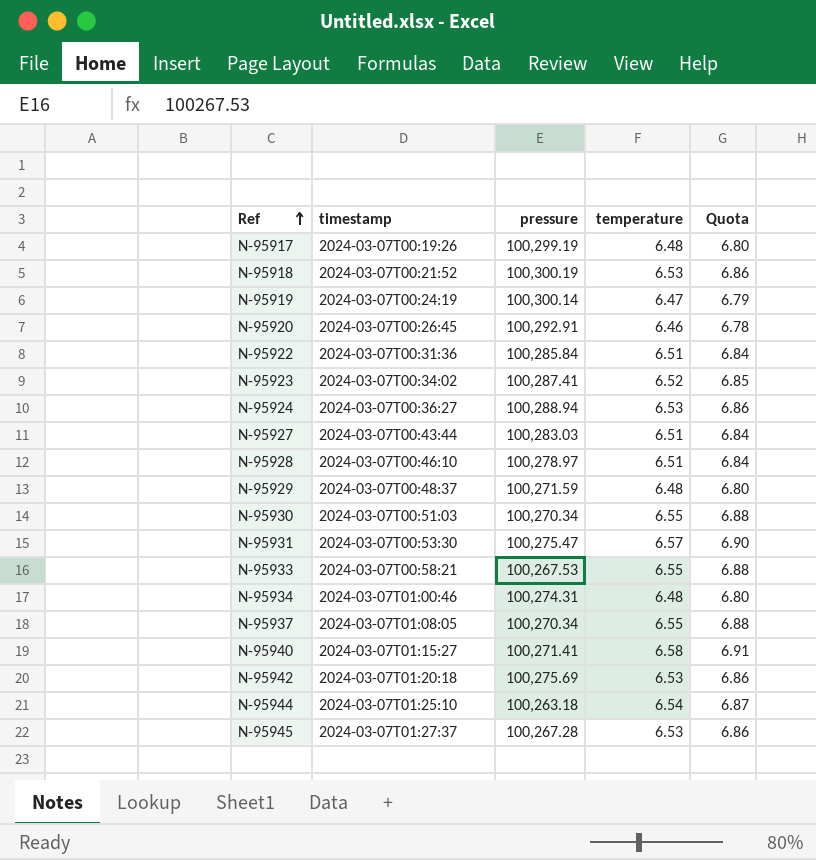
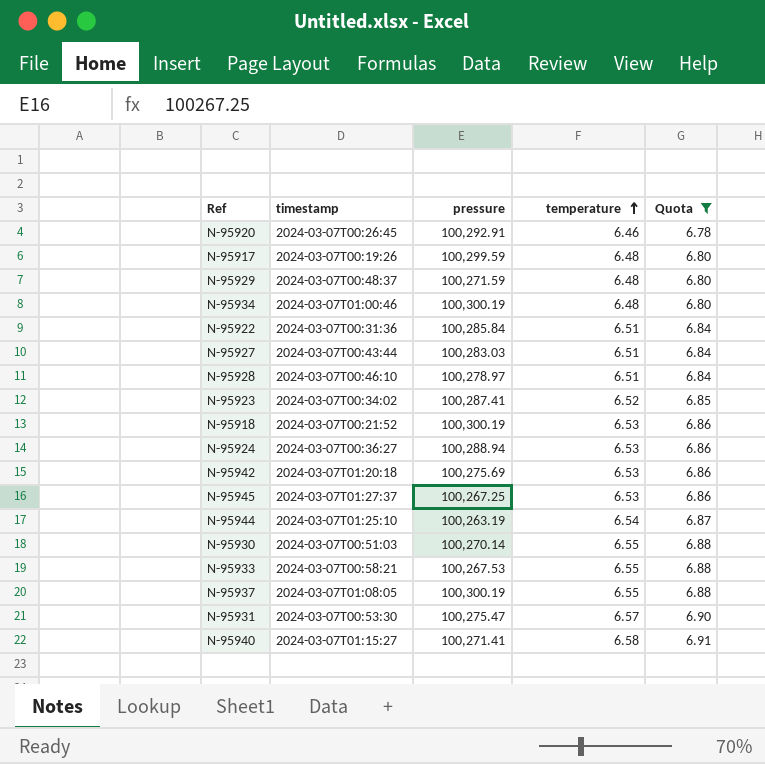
filter: none -> Quota != 6.79
row order: Ref ascending -> temperature ascending
N-95917 | pressure: 100,299.19 -> 100,299.59
N-95934 | pressure: 100,274.31 -> 100,300.19
N-95945 | pressure: 100,267.28 -> 100,267.25
N-95944 | pressure: 100,263.18 -> 100,263.19
N-95930 | pressure: 100,270.34 -> 100,270.14
N-95937 | pressure: 100,270.34 -> 100,300.19

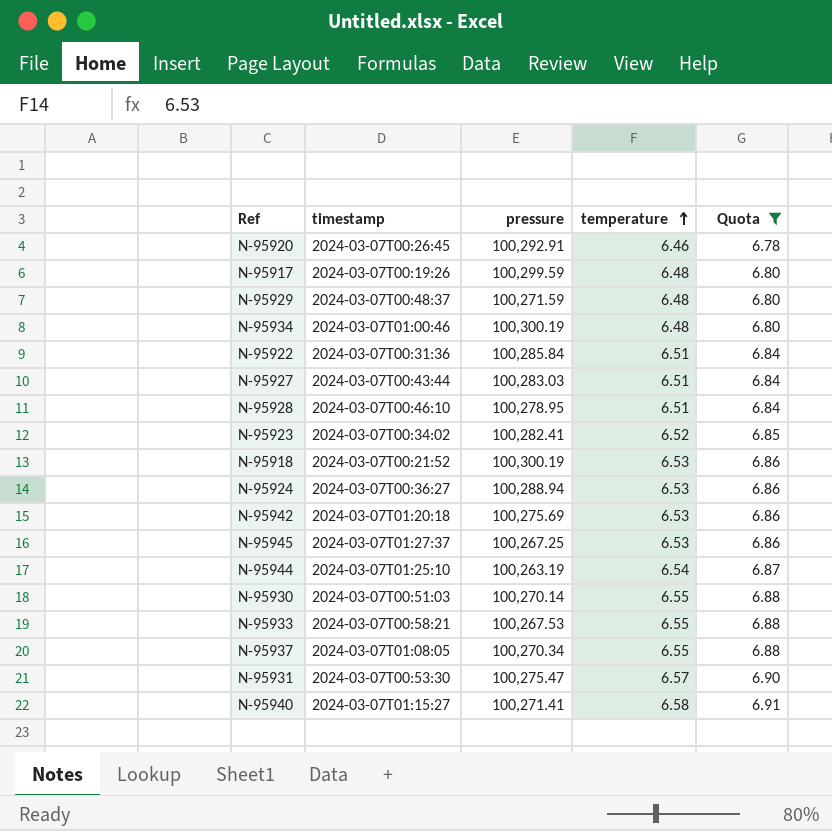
N-95928 | pressure: 100,278.97 -> 100,278.95
N-95923 | pressure: 100,287.41 -> 100,282.41
N-95937 | pressure: 100,300.19 -> 100,270.34

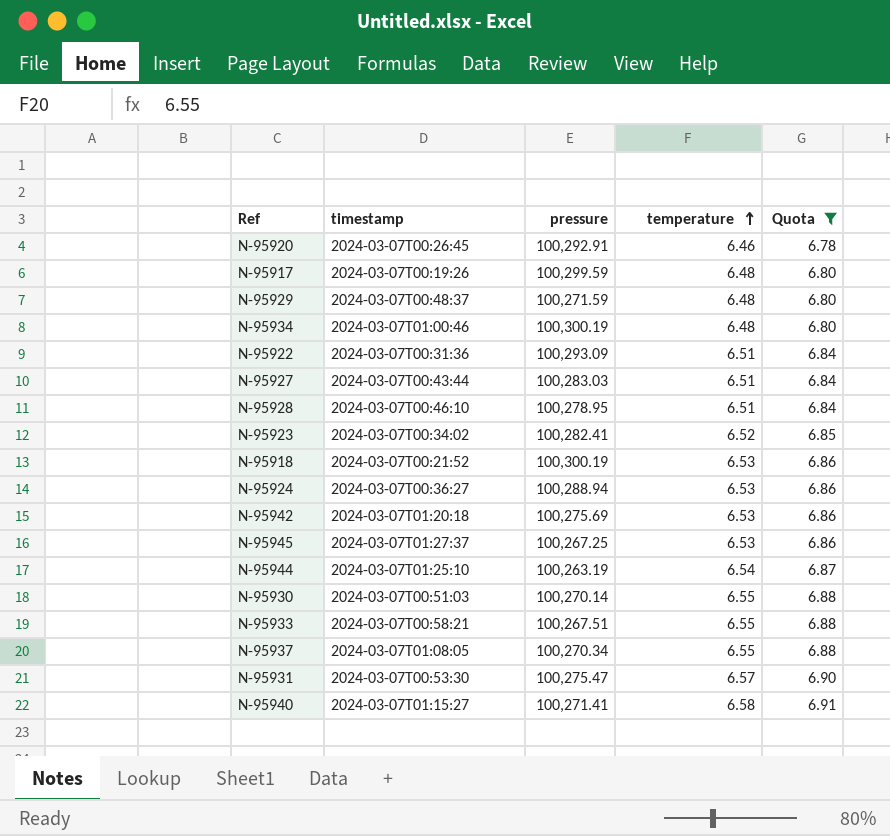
N-95922 | pressure: 100,285.84 -> 100,293.09
N-95933 | pressure: 100,267.53 -> 100,267.51

